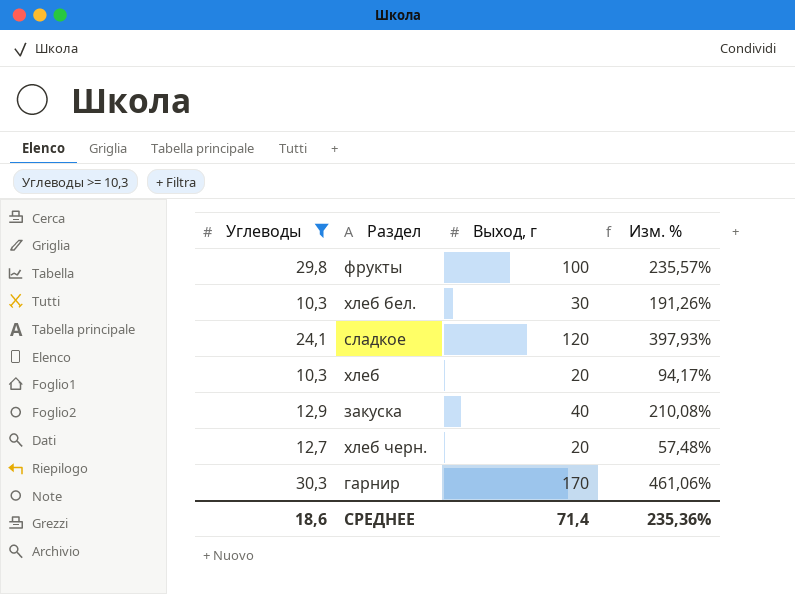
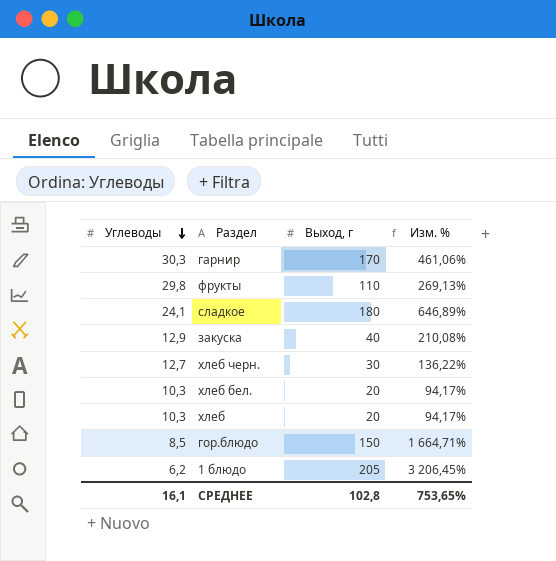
filter: Углеводы >= 10,3 -> none
row order: none -> Углеводы descending
фрукты | Выход, г: 100 -> 110
фрукты | Изм. %: 235,57% -> 269,13%
сладкое | Выход, г: 120 -> 180
сладкое | Изм. %: 397,93% -> 646,89%
хлеб черн. | Выход, г: 20 -> 30
хлеб черн. | Изм. %: 57,48% -> 136,22%
хлеб бел. | Выход, г: 30 -> 20
хлеб бел. | Изм. %: 191,26% -> 94,17%
СРЕДНЕЕ | Углеводы: 18,6 -> 16,1
СРЕДНЕЕ | Выход, г: 71,4 -> 102,8
СРЕДНЕЕ | Изм. %: 235,36% -> 753,65%

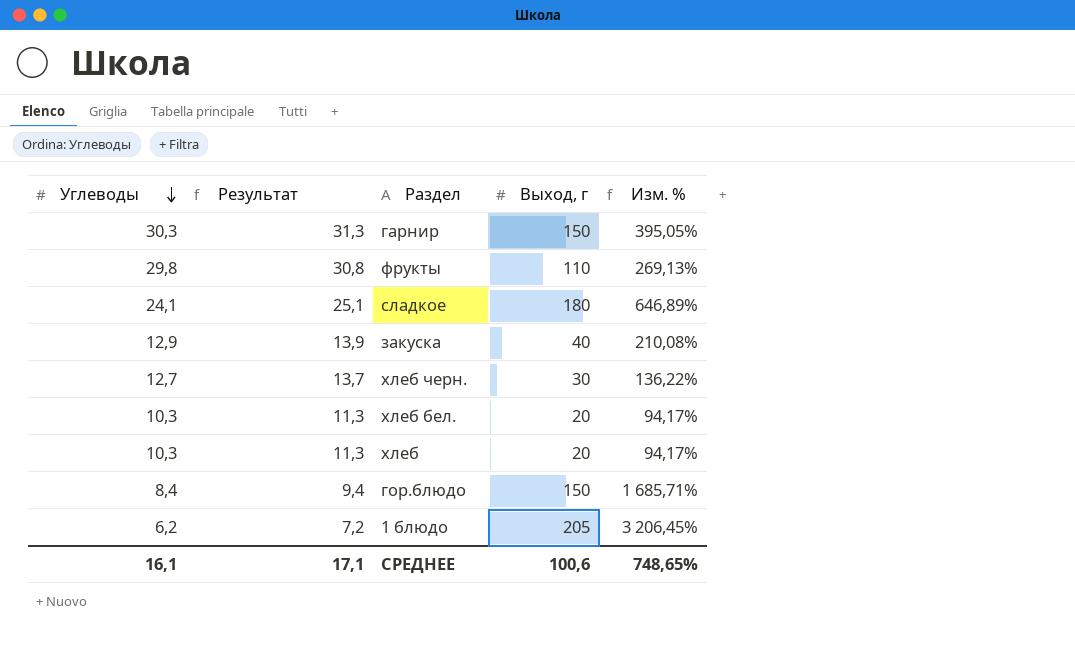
column Результат | formula: none -> [Углеводы] + 1
гарнир | Выход, г: 170 -> 150
гарнир | Изм. %: 461,06% -> 395,05%
гор.блюдо | Углеводы: 8,5 -> 8,4
гор.блюдо | Изм. %: 1 664,71% -> 1 685,71%
СРЕДНЕЕ | Выход, г: 102,8 -> 100,6
СРЕДНЕЕ | Изм. %: 753,65% -> 748,65%

